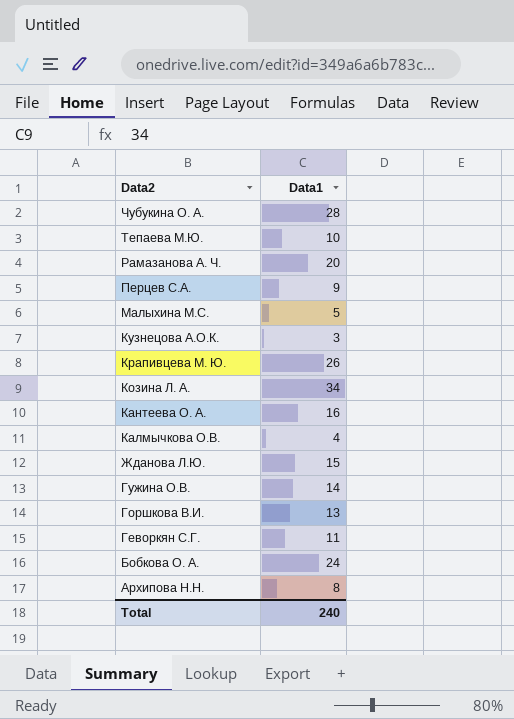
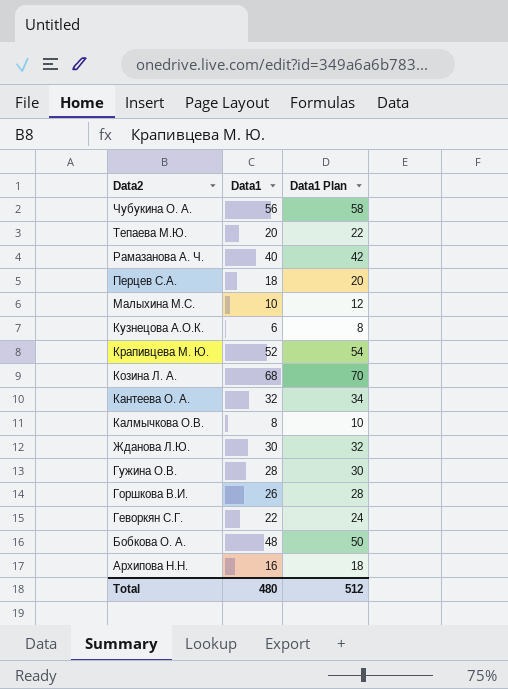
column Data1 Plan | formula: none -> [Data1] + 2
Чубукина О. А. | Data1: 28 -> 56
Тепаева М.Ю. | Data1: 10 -> 20
Рамазанова А. Ч. | Data1: 20 -> 40
Перцев С.А. | Data1: 9 -> 18
Малыхина М.С. | Data1: 5 -> 10
Кузнецова А.О.К. | Data1: 3 -> 6
Крапивцева М. Ю. | Data1: 26 -> 52
Козина Л. А. | Data1: 34 -> 68
Кантеева О. А. | Data1: 16 -> 32
Калмычкова О.В. | Data1: 4 -> 8
Жданова Л.Ю. | Data1: 15 -> 30
Гужина О.В. | Data1: 14 -> 28
Горшкова В.И. | Data1: 13 -> 26
Геворкян С.Г. | Data1: 11 -> 22
Бобкова О. А. | Data1: 24 -> 48
Архипова Н.Н. | Data1: 8 -> 16
Total | Data1: 240 -> 480

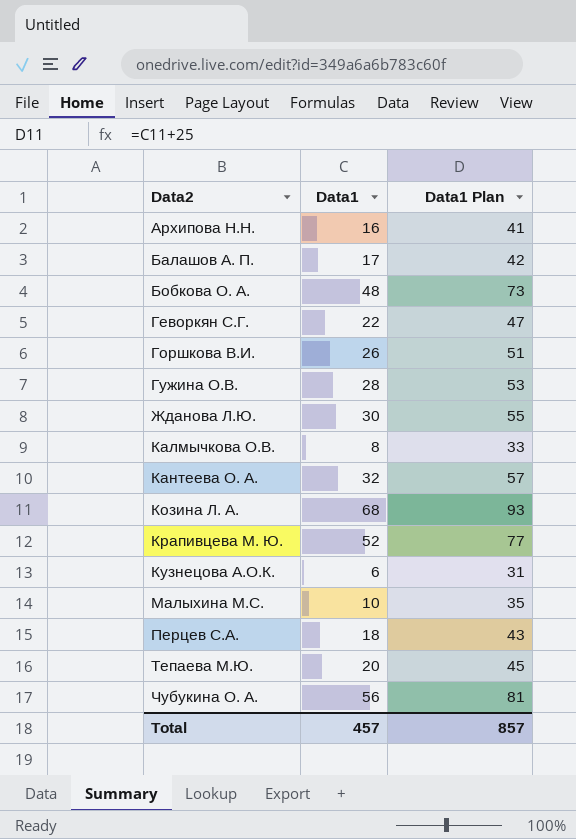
row order: Data2 descending -> Data2 ascending
column Data1 Plan | formula: [Data1] + 2 -> [Data1] + 25
row Рамазанова А. Ч.: 40 | 42 -> none
row Балашов А. П.: none -> 17 | 42
Total | Data1: 480 -> 457
Total | Data1 Plan: 512 -> 857

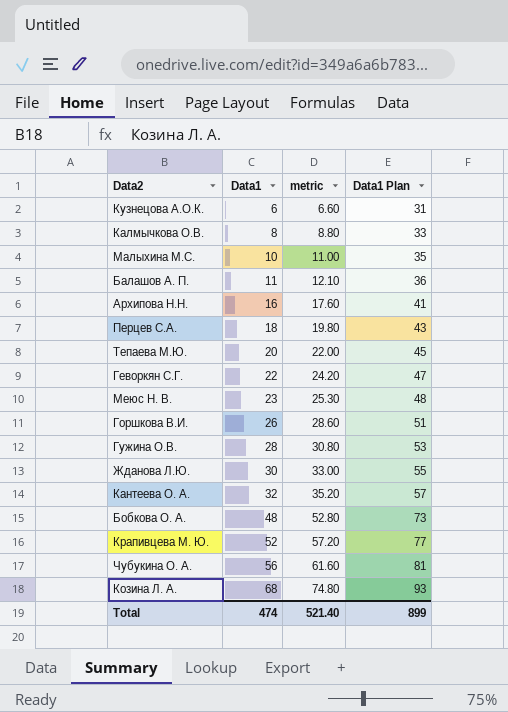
row order: Data2 ascending -> Data1 ascending
column metric | formula: none -> [Data1] * 1.1
Балашов А. П. | Data1: 17 -> 11
Балашов А. П. | Data1 Plan: 42 -> 36
row Меюс Н. В.: none -> 23 | 25.30 | 48
Total | Data1: 457 -> 474
Total | Data1 Plan: 857 -> 899

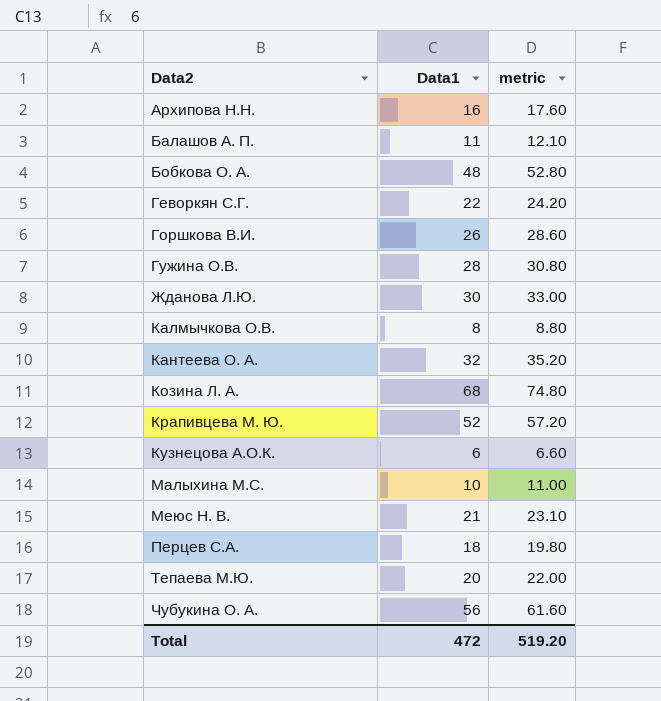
row order: Data1 ascending -> Data2 ascending
column Data1 Plan | formula: [Data1] + 25 -> none
Меюс Н. В. | Data1: 23 -> 21
Меюс Н. В. | metric: 25.30 -> 23.10
Total | Data1: 474 -> 472
Total | metric: 521.40 -> 519.20

